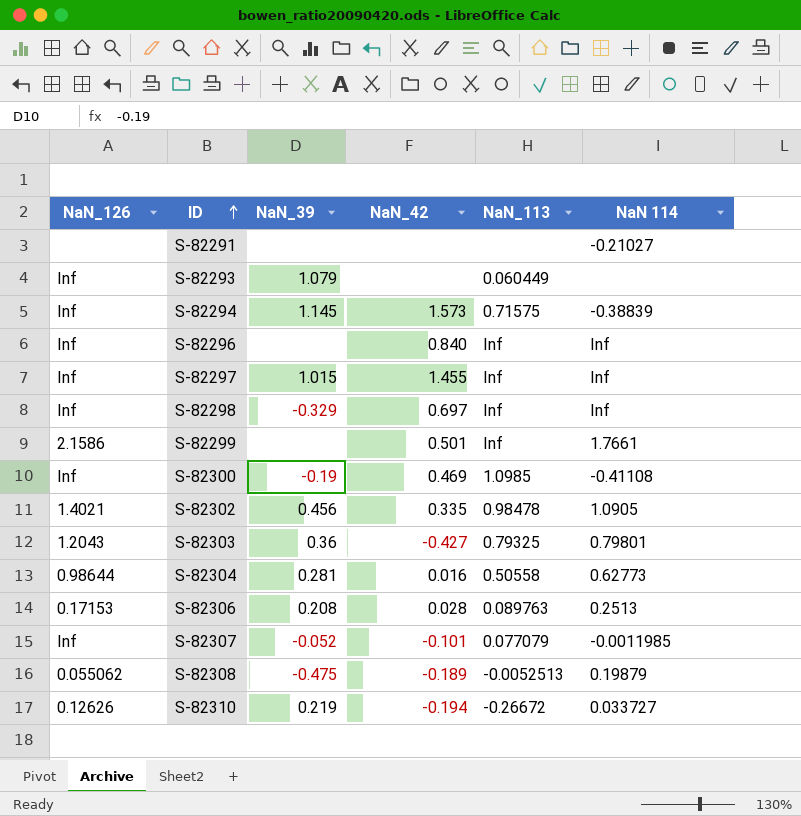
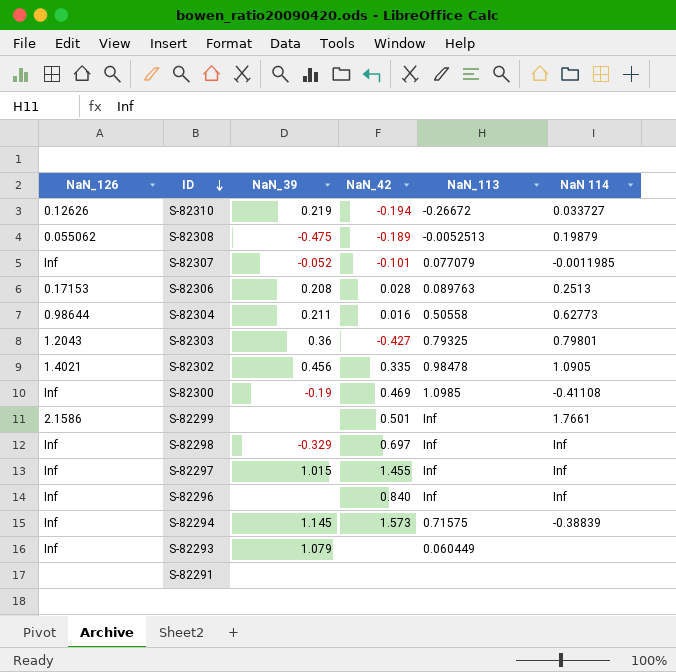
row order: ID ascending -> ID descending
S-82304 | NaN_39: 0.281 -> 0.211
S-82291 | NaN 114: -0.21027 -> none

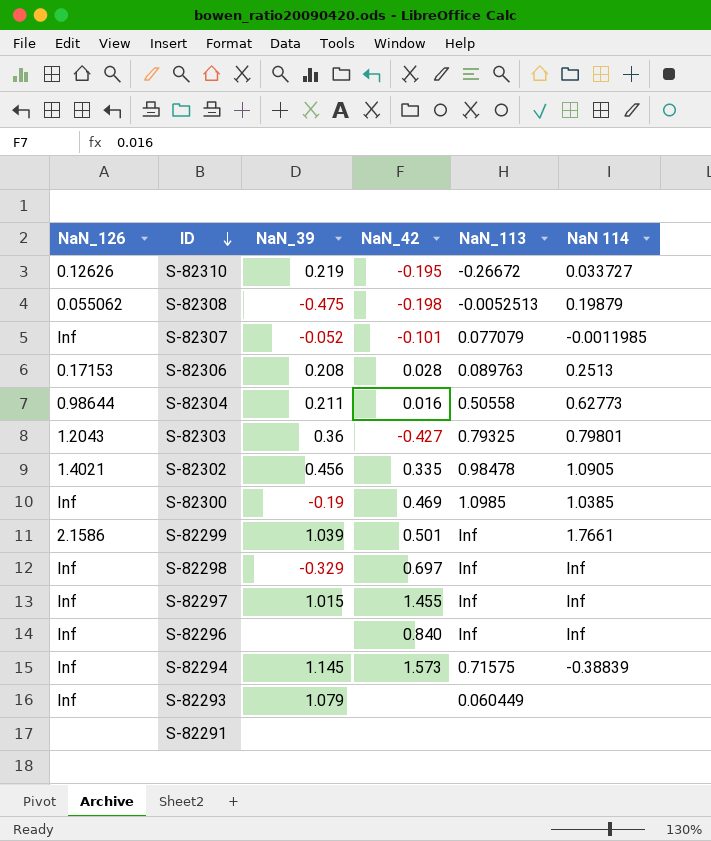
S-82310 | NaN_42: -0.194 -> -0.195
S-82308 | NaN_42: -0.189 -> -0.198
S-82300 | NaN 114: -0.41108 -> 1.0385
S-82299 | NaN_39: none -> 1.039

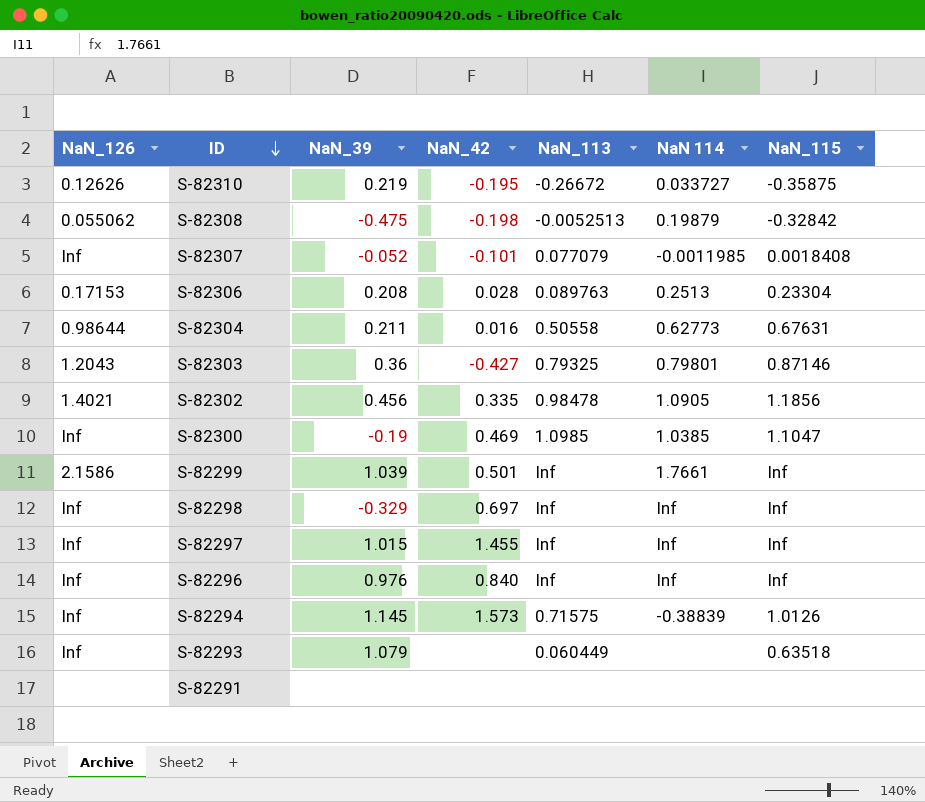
column NaN_115 | position: none -> 7
S-82296 | NaN_39: none -> 0.976

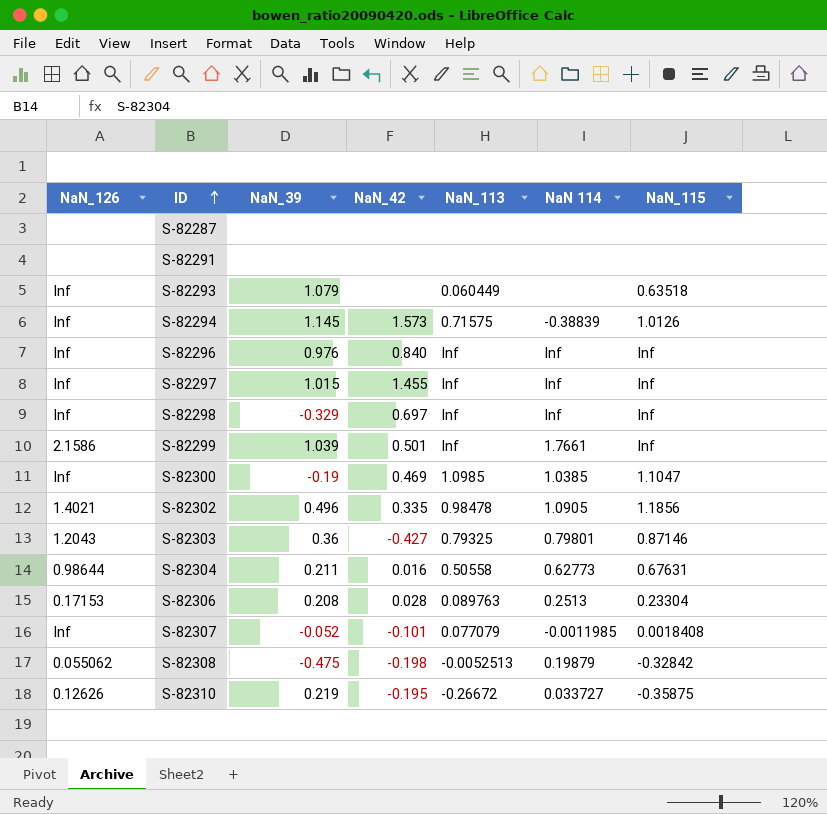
row order: ID descending -> ID ascending
row S-82287: none -> none | none | none | none | none | none
S-82302 | NaN_39: 0.456 -> 0.496

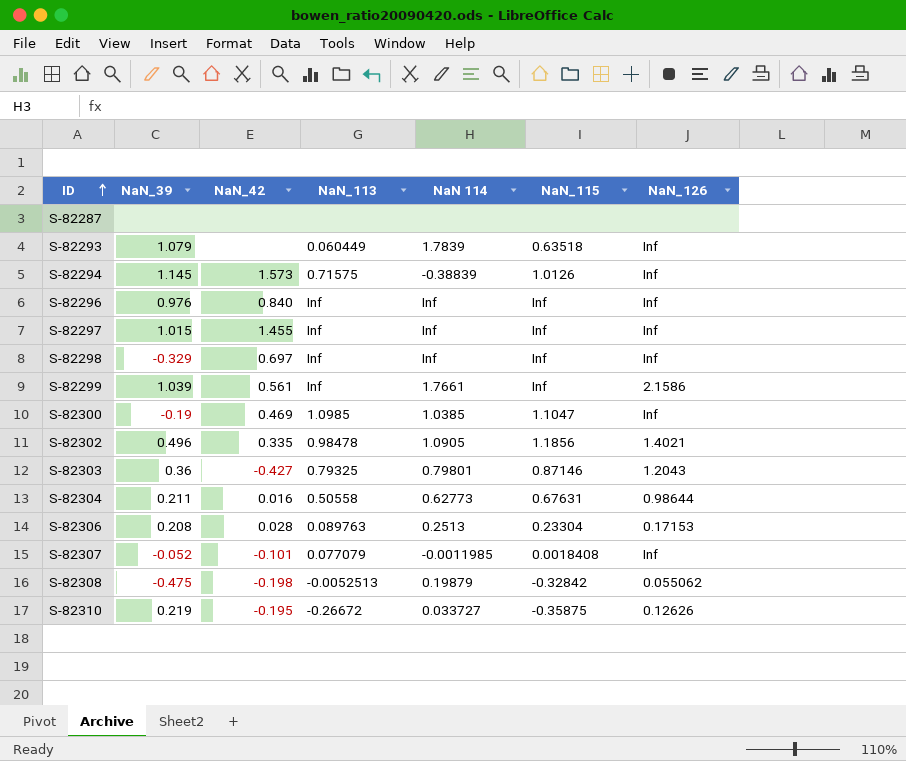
column NaN_126 | position: 1 -> 7
row S-82291: none | none | none | none | none | none -> none
S-82293 | NaN 114: none -> 1.7839
S-82299 | NaN_42: 0.501 -> 0.561

